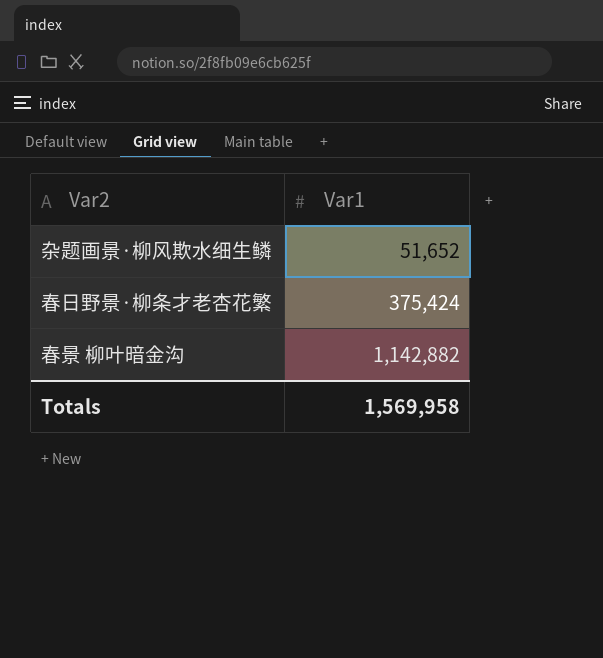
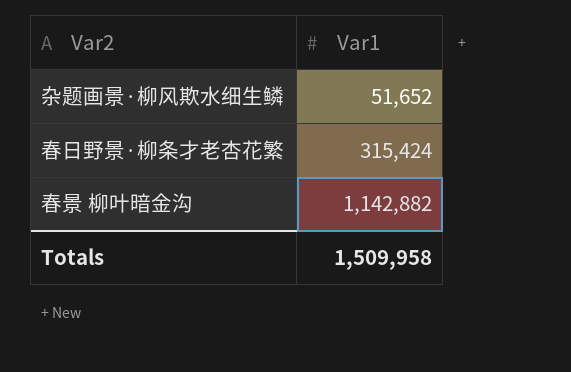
春日野景·柳条才老杏花繁 | Var1: 375,424 -> 315,424
Totals | Var1: 1,569,958 -> 1,509,958

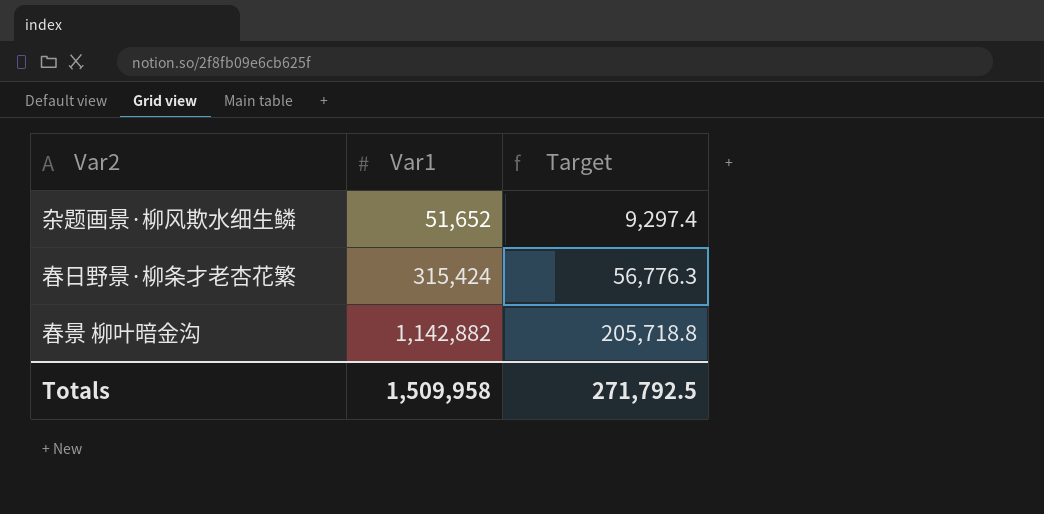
column Target | formula: none -> [Var1] * 0.18

